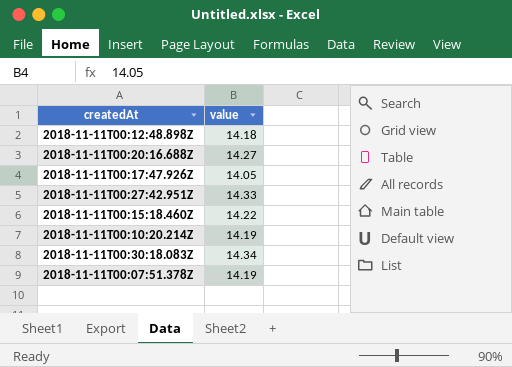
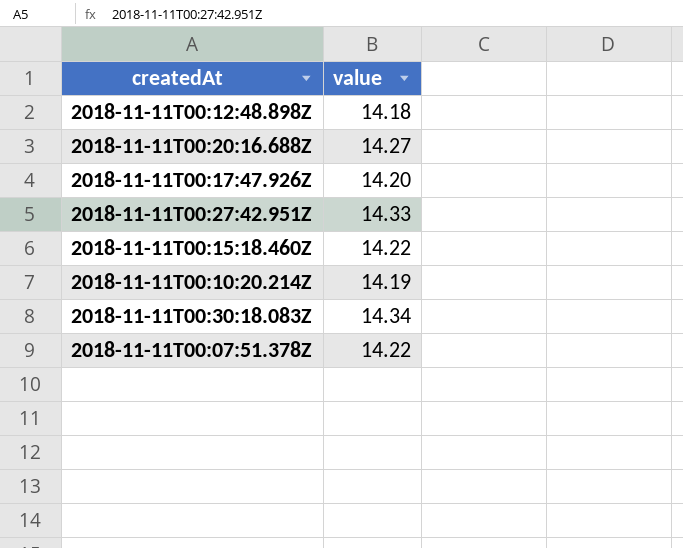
2018-11-11T00:17:47.926Z | value: 14.05 -> 14.20
2018-11-11T00:07:51.378Z | value: 14.19 -> 14.22

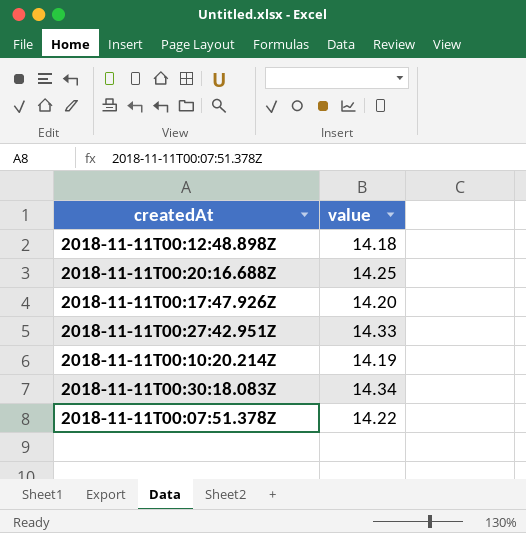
row 2018-11-11T00:15:18.460Z: 14.22 -> none
2018-11-11T00:20:16.688Z | value: 14.27 -> 14.25

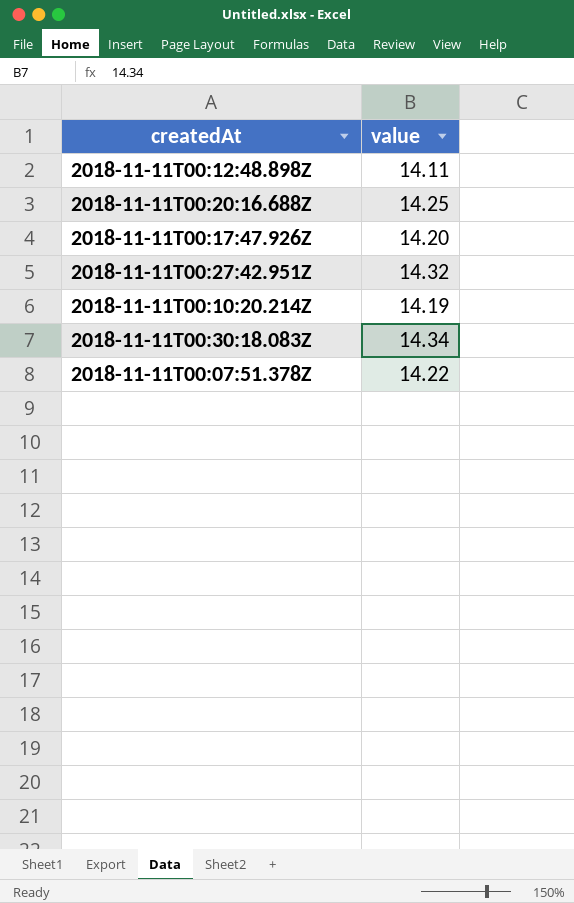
2018-11-11T00:12:48.898Z | value: 14.18 -> 14.11
2018-11-11T00:27:42.951Z | value: 14.33 -> 14.32

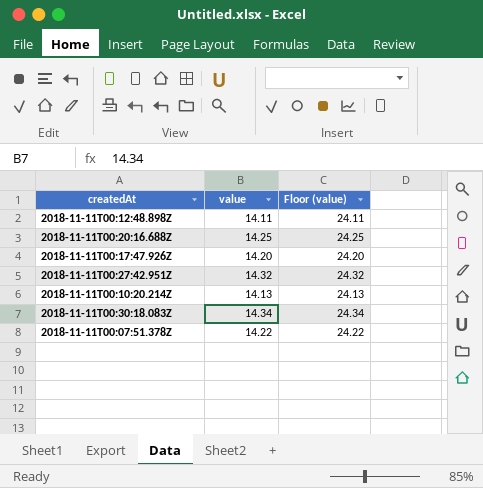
column Floor (value) | formula: none -> [value] + 10
2018-11-11T00:10:20.214Z | value: 14.19 -> 14.13

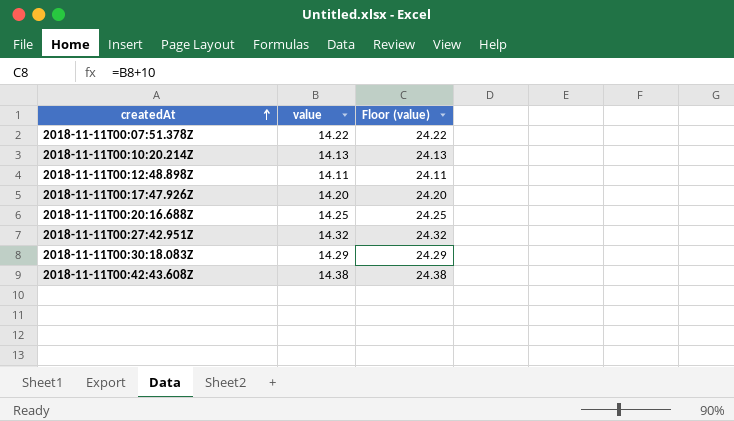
row order: none -> createdAt ascending
2018-11-11T00:30:18.083Z | value: 14.34 -> 14.29
2018-11-11T00:30:18.083Z | Floor (value): 24.34 -> 24.29
row 2018-11-11T00:42:43.608Z: none -> 14.38 | 24.38

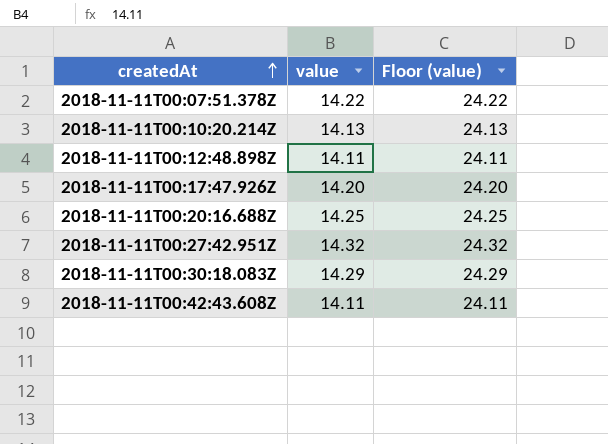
2018-11-11T00:42:43.608Z | value: 14.38 -> 14.11
2018-11-11T00:42:43.608Z | Floor (value): 24.38 -> 24.11

